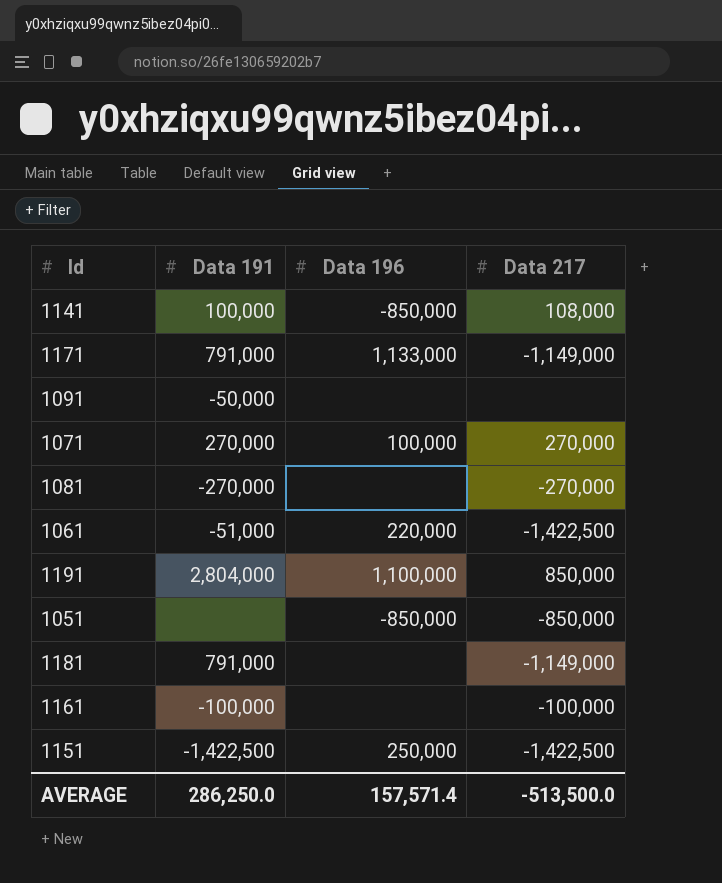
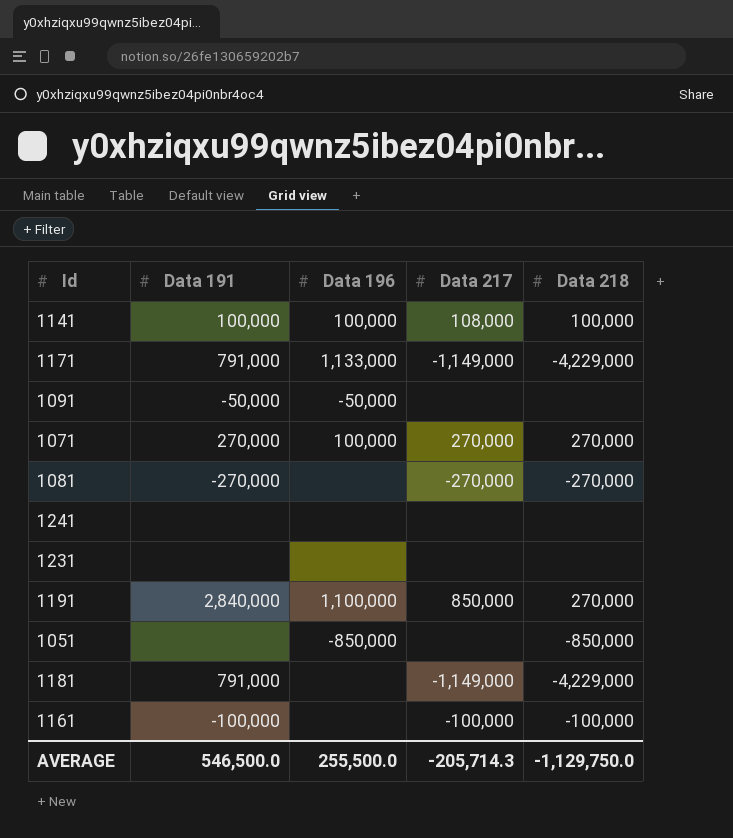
column Data 218 | position: none -> 5
row 1061: -51,000 | 220,000 | -1,422,500 -> none
row 1151: -1,422,500 | 250,000 | -1,422,500 -> none
1141 | Data 196: -850,000 -> 100,000
1091 | Data 196: none -> -50,000
row 1241: none -> none | none | none | none
row 1231: none -> none | none | none | none
1191 | Data 191: 2,804,000 -> 2,840,000
1051 | Data 217: -850,000 -> none
AVERAGE | Data 191: 286,250.0 -> 546,500.0
AVERAGE | Data 196: 157,571.4 -> 255,500.0
AVERAGE | Data 217: -513,500.0 -> -205,714.3

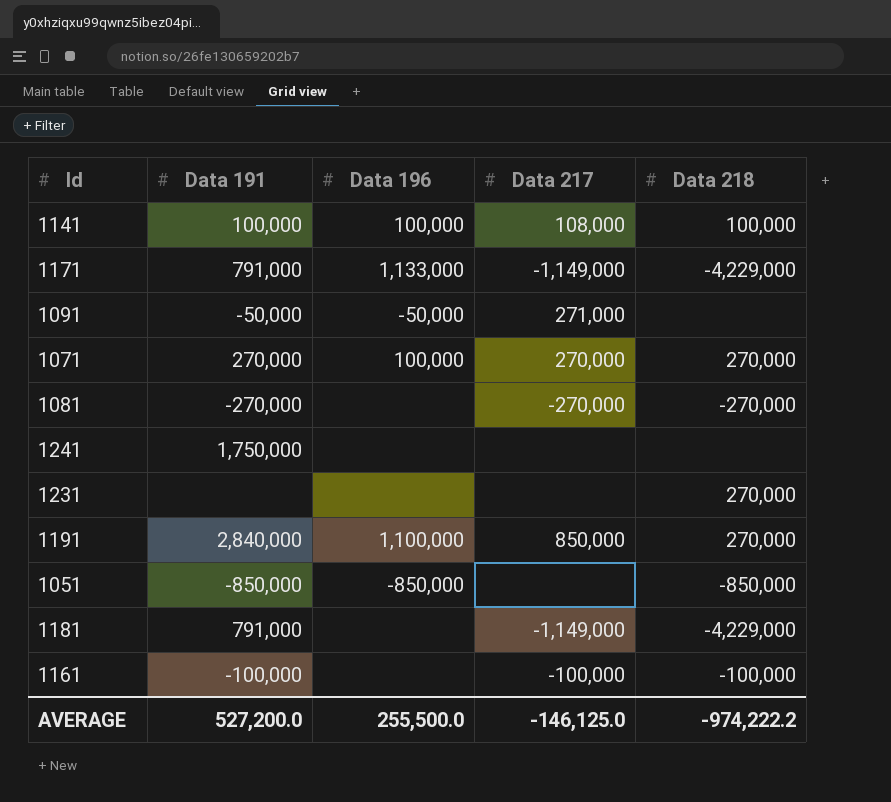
1091 | Data 217: none -> 271,000
1241 | Data 191: none -> 1,750,000
1231 | Data 218: none -> 270,000
1051 | Data 191: none -> -850,000
AVERAGE | Data 191: 546,500.0 -> 527,200.0
AVERAGE | Data 217: -205,714.3 -> -146,125.0
AVERAGE | Data 218: -1,129,750.0 -> -974,222.2

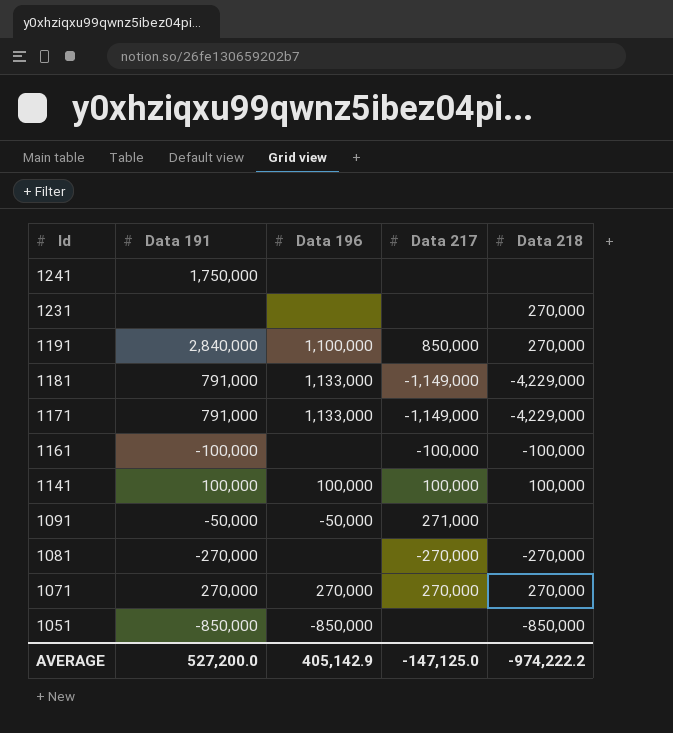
row order: none -> Id descending
1181 | Data 196: none -> 1,133,000
1141 | Data 217: 108,000 -> 100,000
1071 | Data 196: 100,000 -> 270,000
AVERAGE | Data 196: 255,500.0 -> 405,142.9
AVERAGE | Data 217: -146,125.0 -> -147,125.0

